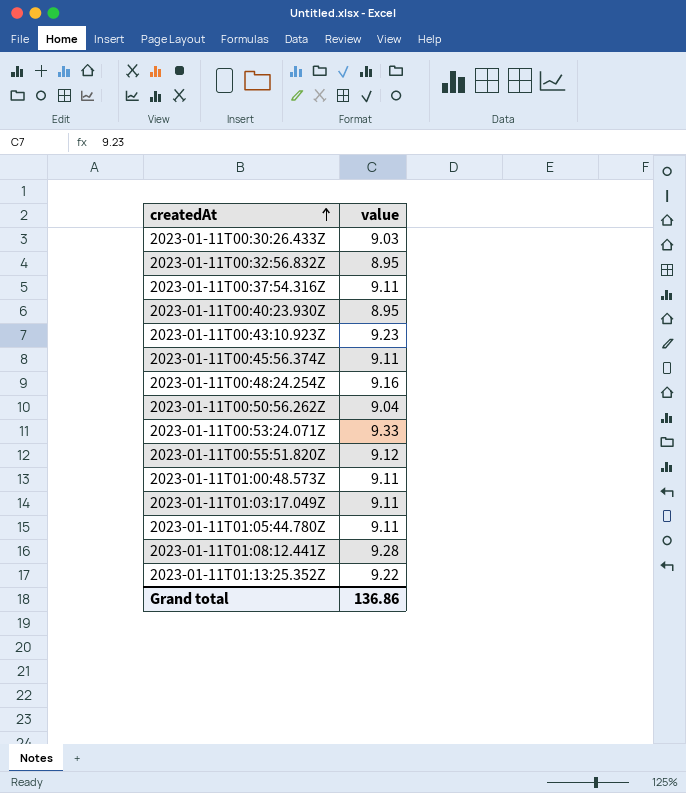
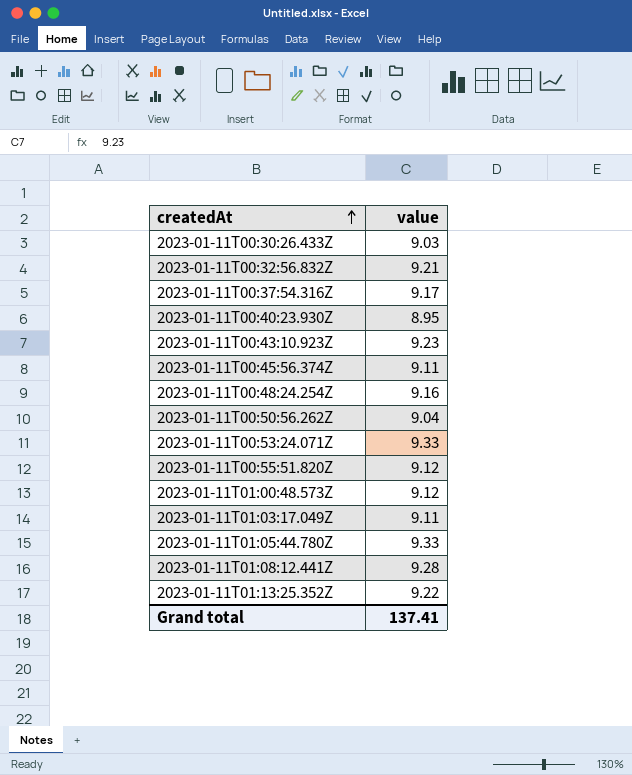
2023-01-11T00:32:56.832Z | value: 8.95 -> 9.21
2023-01-11T00:37:54.316Z | value: 9.11 -> 9.17
2023-01-11T01:00:48.573Z | value: 9.11 -> 9.12
2023-01-11T01:05:44.780Z | value: 9.11 -> 9.33
Grand total | value: 136.86 -> 137.41

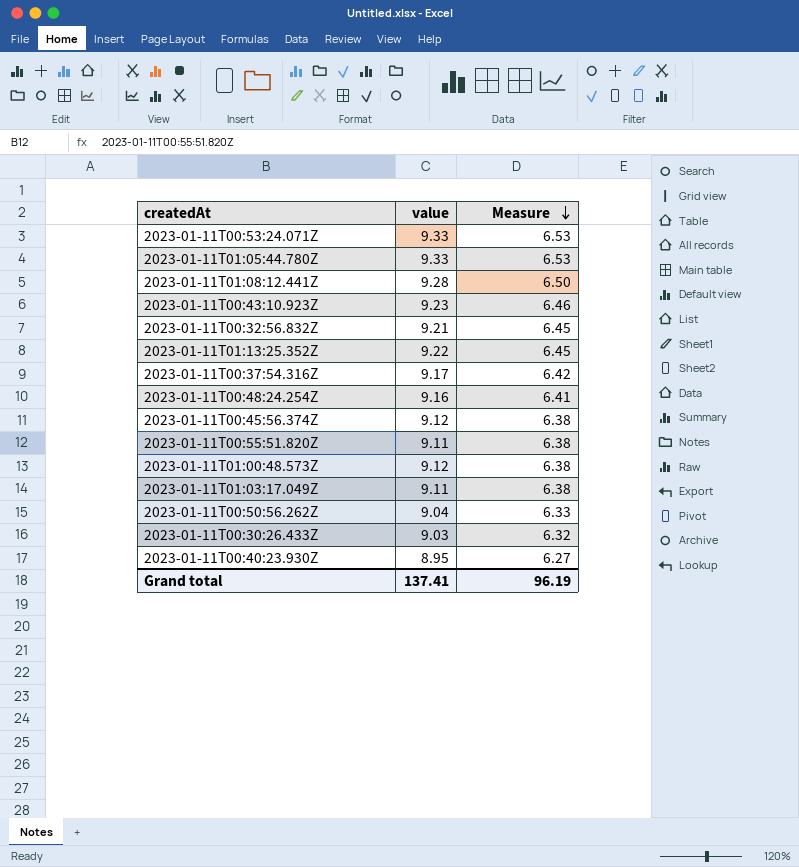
row order: createdAt ascending -> Measure descending
column Measure | formula: none -> [value] * 0.7
2023-01-11T00:45:56.374Z | value: 9.11 -> 9.12
2023-01-11T00:55:51.820Z | value: 9.12 -> 9.11

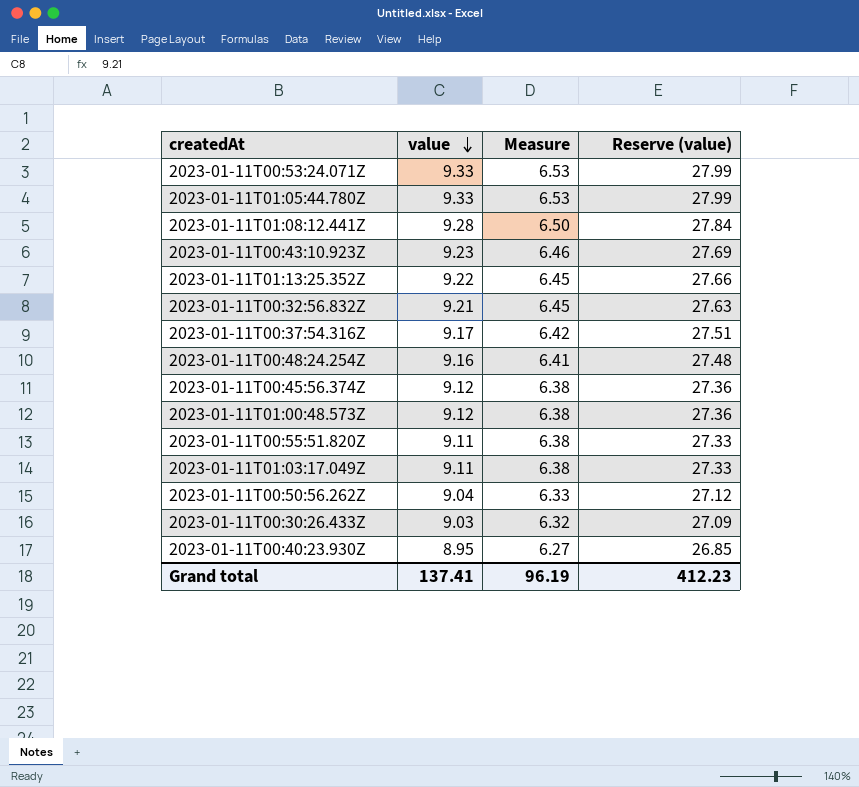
row order: Measure descending -> value descending
column Reserve (value) | formula: none -> [value] * 3

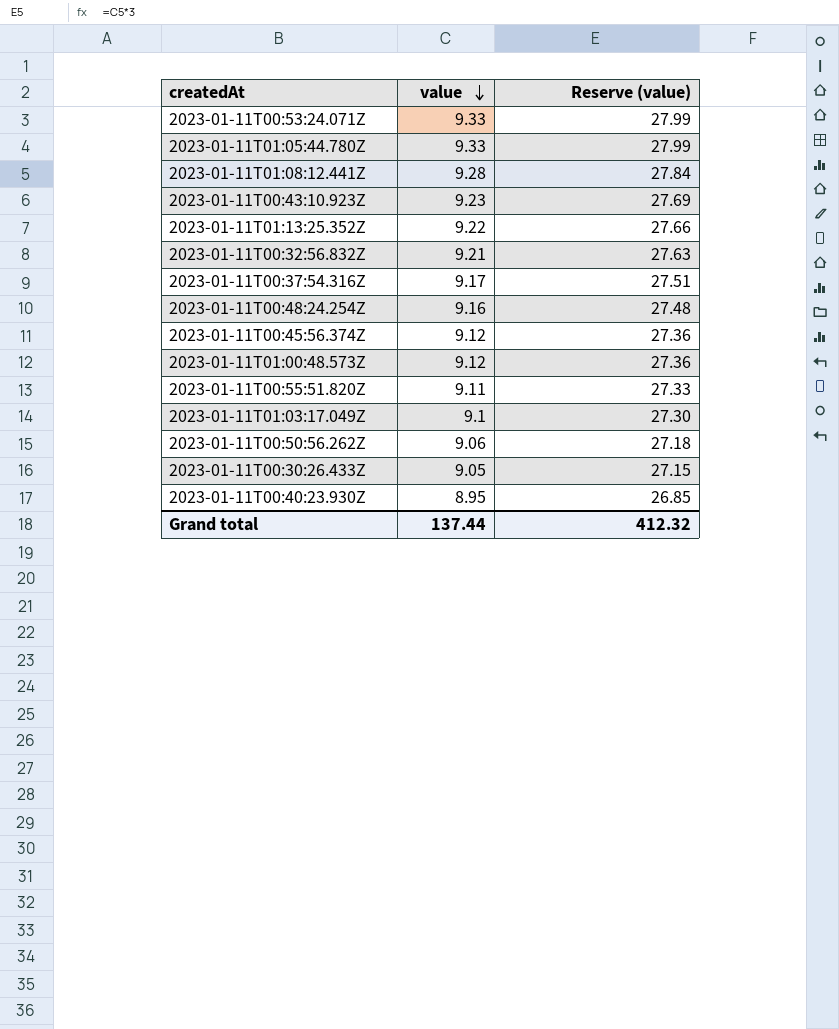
column Measure | formula: [value] * 0.7 -> none
2023-01-11T01:03:17.049Z | value: 9.11 -> 9.1
2023-01-11T01:03:17.049Z | Reserve (value): 27.33 -> 27.30
2023-01-11T00:50:56.262Z | value: 9.04 -> 9.06
2023-01-11T00:50:56.262Z | Reserve (value): 27.12 -> 27.18
2023-01-11T00:30:26.433Z | value: 9.03 -> 9.05
2023-01-11T00:30:26.433Z | Reserve (value): 27.09 -> 27.15
Grand total | value: 137.41 -> 137.44
Grand total | Reserve (value): 412.23 -> 412.32

